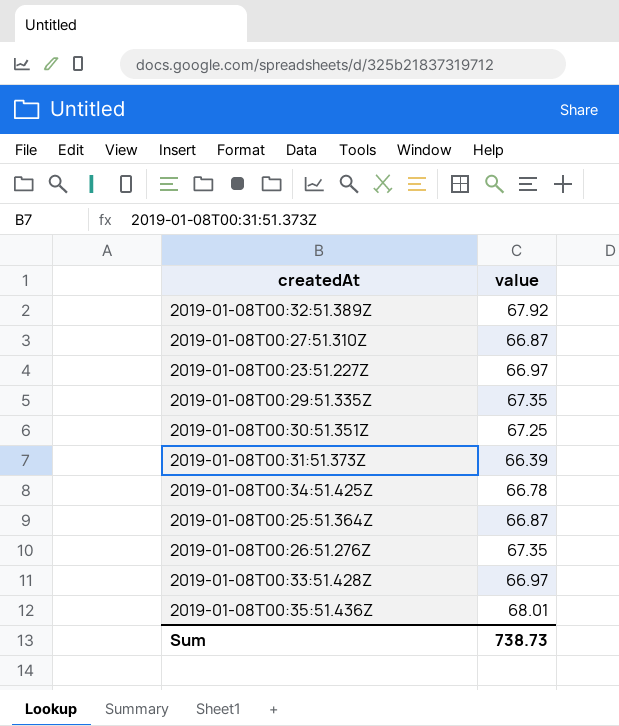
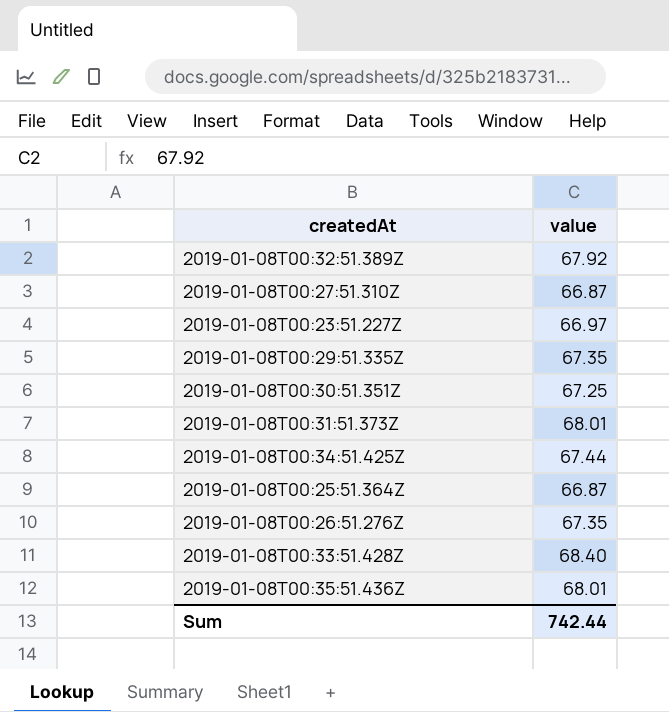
2019-01-08T00:31:51.373Z | value: 66.39 -> 68.01
2019-01-08T00:34:51.425Z | value: 66.78 -> 67.44
2019-01-08T00:33:51.428Z | value: 66.97 -> 68.40
Sum | value: 738.73 -> 742.44

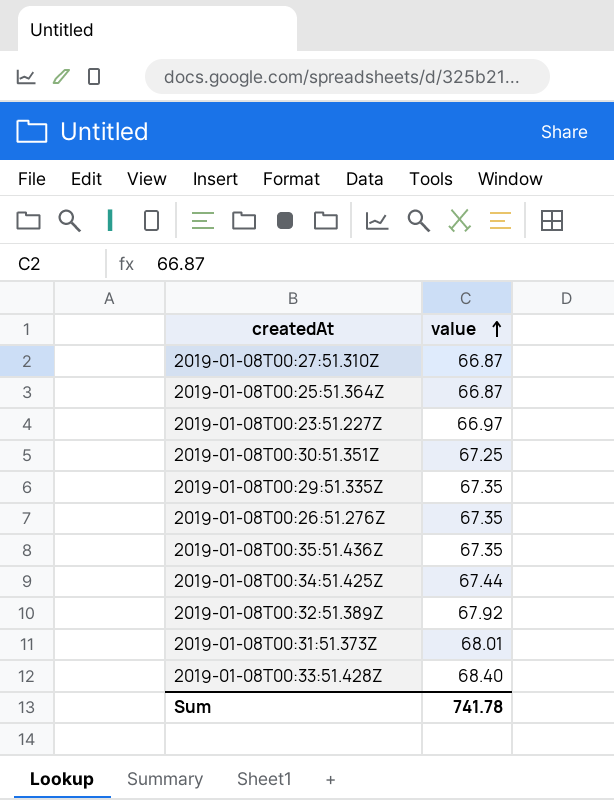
row order: none -> value ascending
2019-01-08T00:35:51.436Z | value: 68.01 -> 67.35
Sum | value: 742.44 -> 741.78

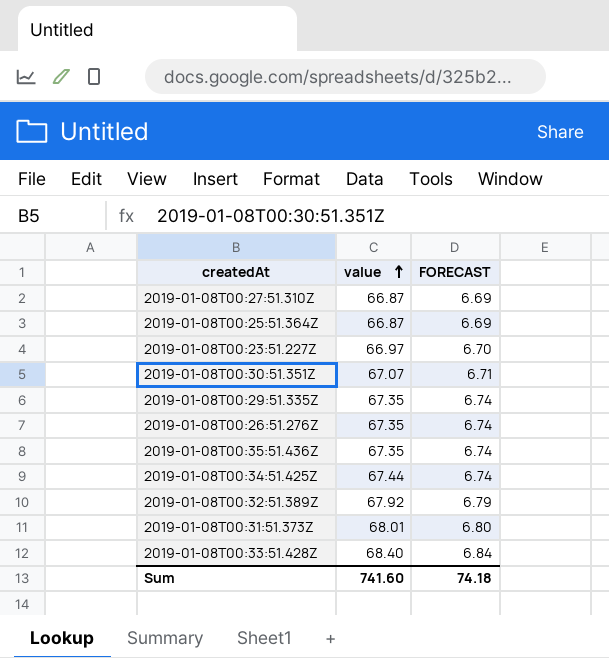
column FORECAST | formula: none -> [value] * 0.1
2019-01-08T00:30:51.351Z | value: 67.25 -> 67.07
Sum | value: 741.78 -> 741.60

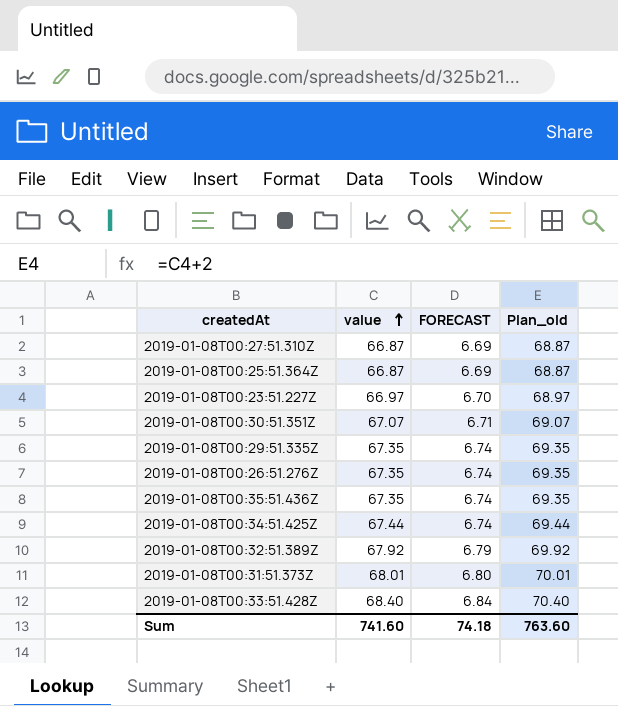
column Plan_old | formula: none -> [value] + 2

